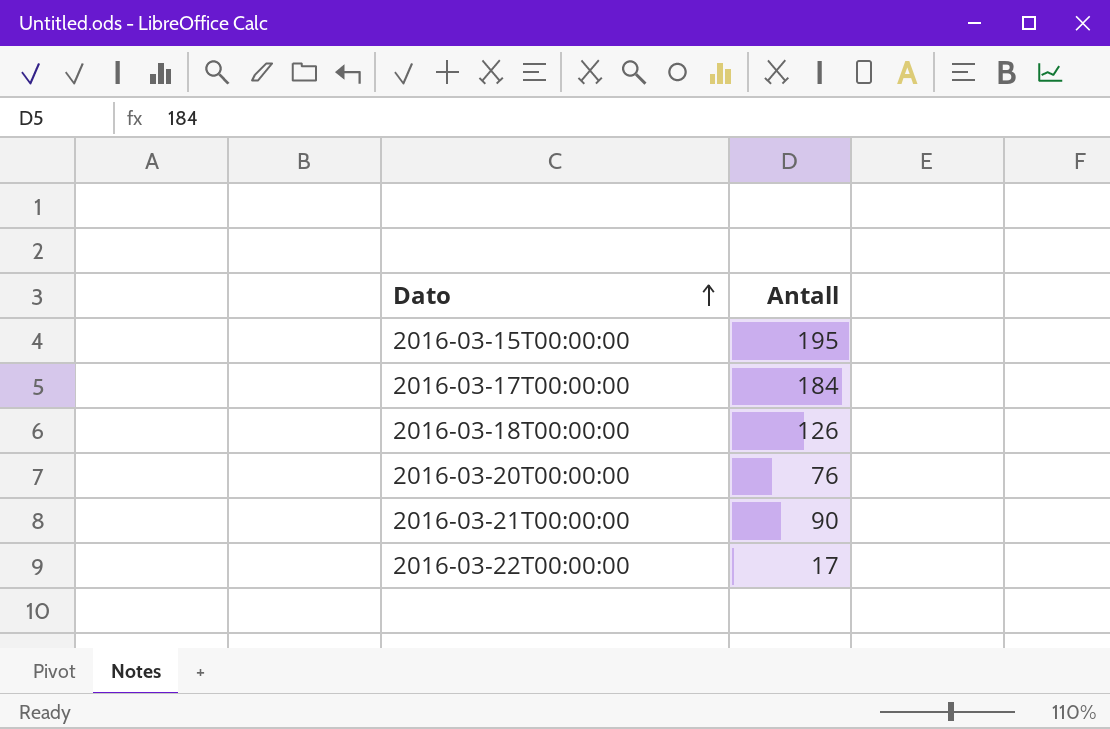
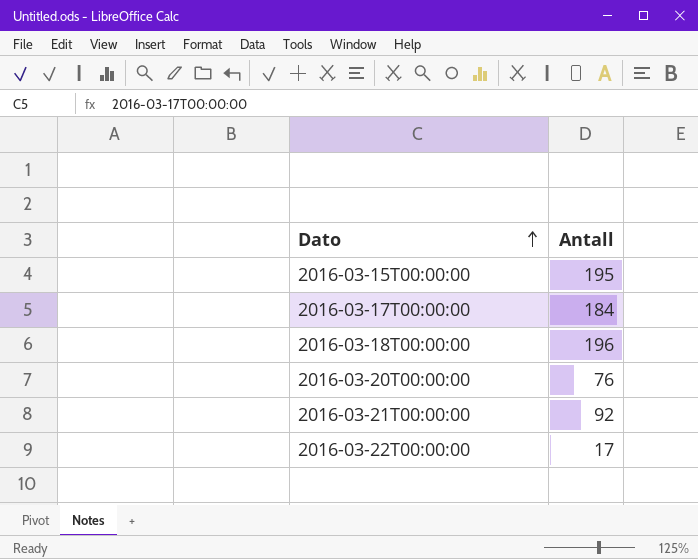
2016-03-18T00:00:00 | Antall: 126 -> 196
2016-03-21T00:00:00 | Antall: 90 -> 92

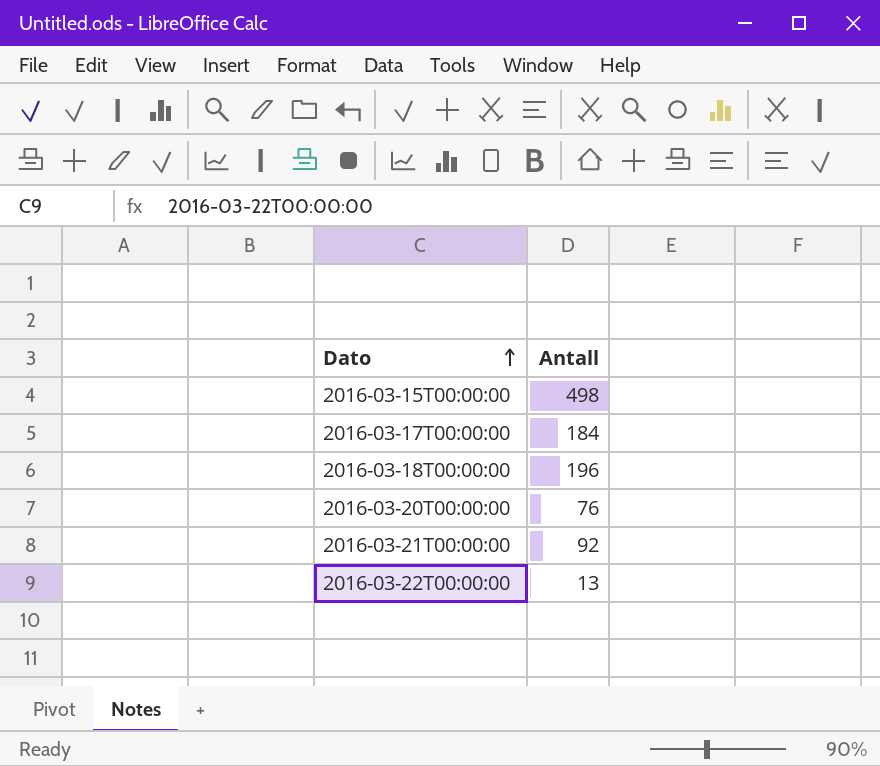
2016-03-15T00:00:00 | Antall: 195 -> 498
2016-03-22T00:00:00 | Antall: 17 -> 13

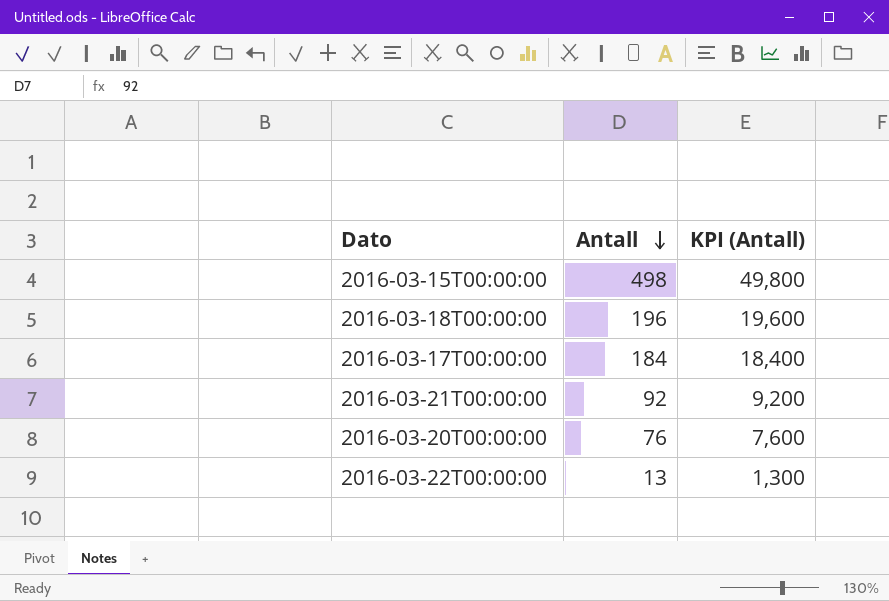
row order: Dato ascending -> Antall descending
column KPI (Antall) | formula: none -> [Antall] * 100

